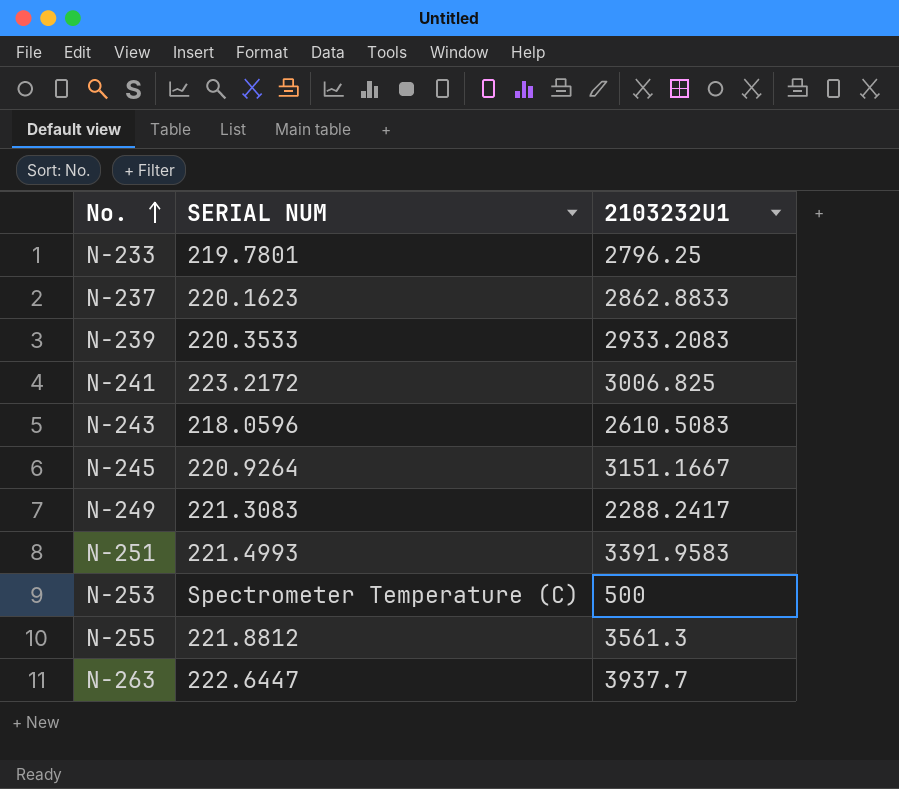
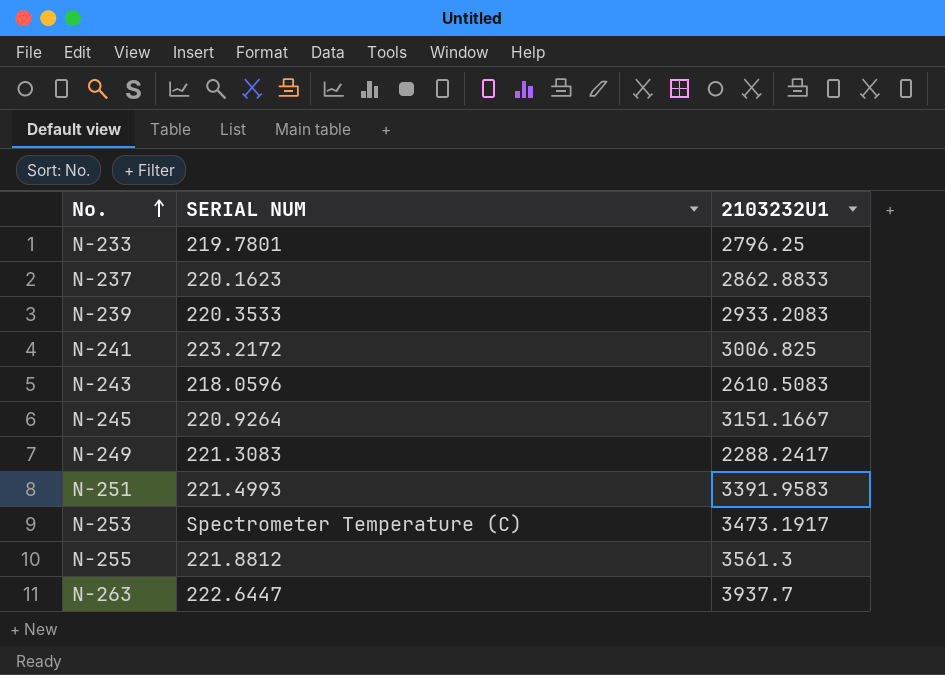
N-253 | 2103232U1: 500 -> 3473.1917

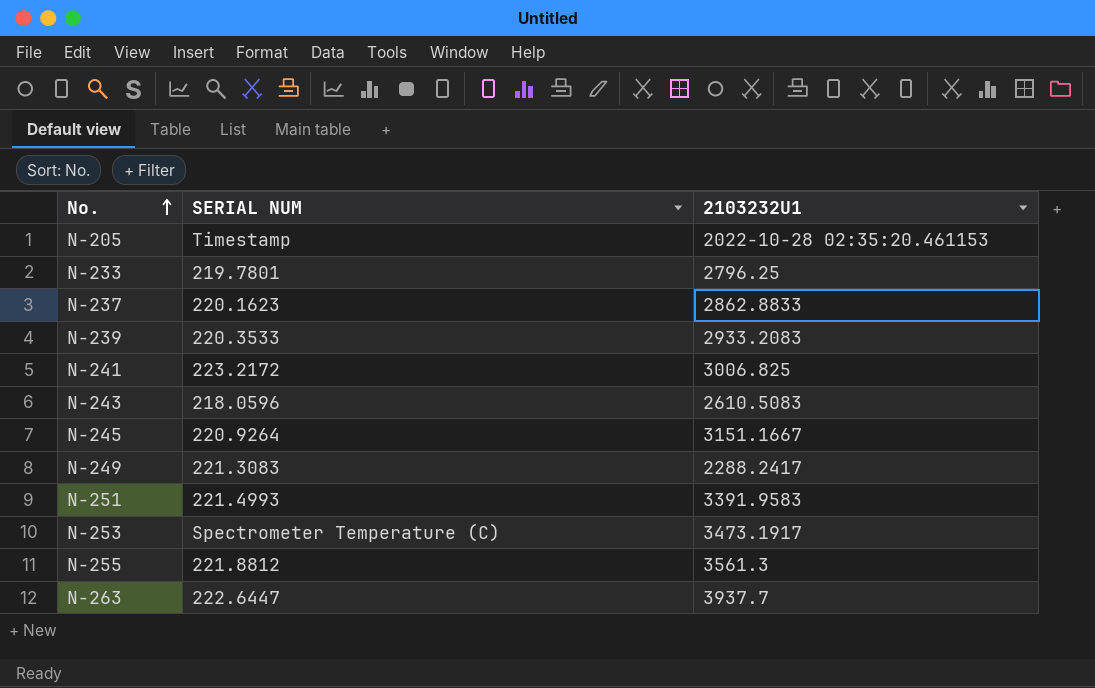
row N-205: none -> Timestamp | 2022-10-28 02:35:20.461153

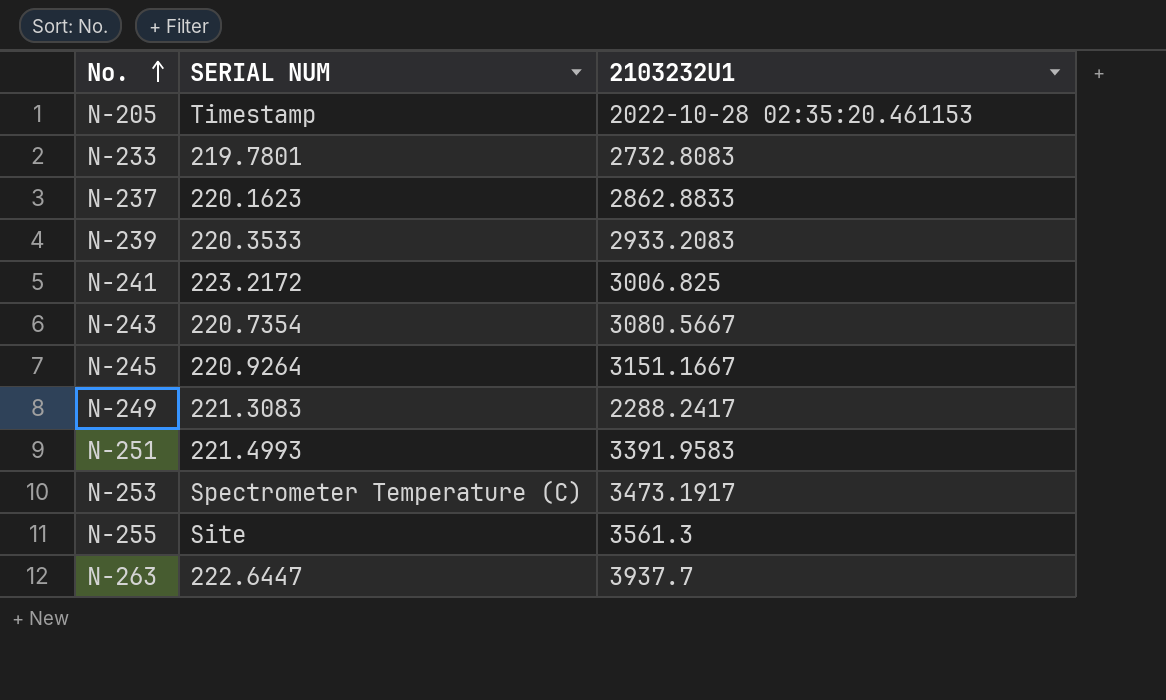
N-233 | 2103232U1: 2796.25 -> 2732.8083
N-243 | SERIAL NUM: 218.0596 -> 220.7354
N-243 | 2103232U1: 2610.5083 -> 3080.5667
N-255 | SERIAL NUM: 221.8812 -> Site

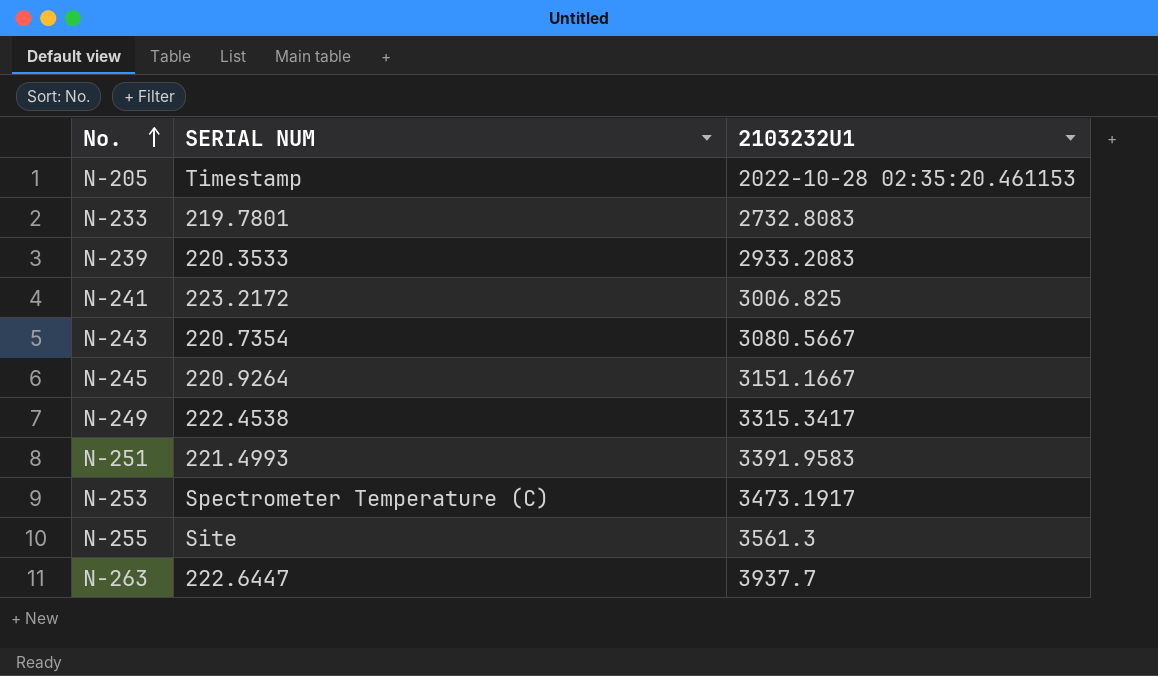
row N-237: 220.1623 | 2862.8833 -> none
N-249 | SERIAL NUM: 221.3083 -> 222.4538
N-249 | 2103232U1: 2288.2417 -> 3315.3417

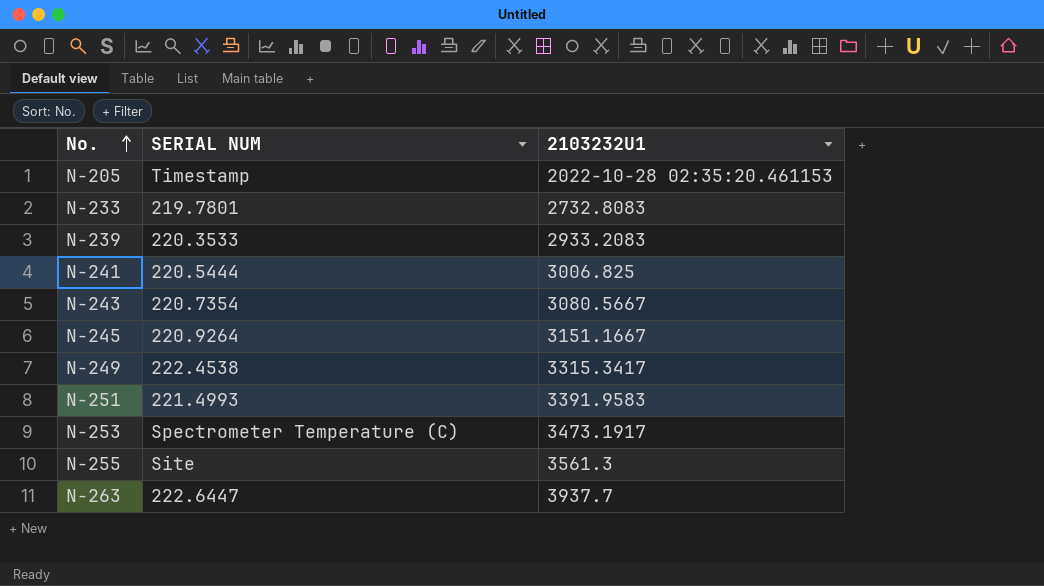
N-241 | SERIAL NUM: 223.2172 -> 220.5444

